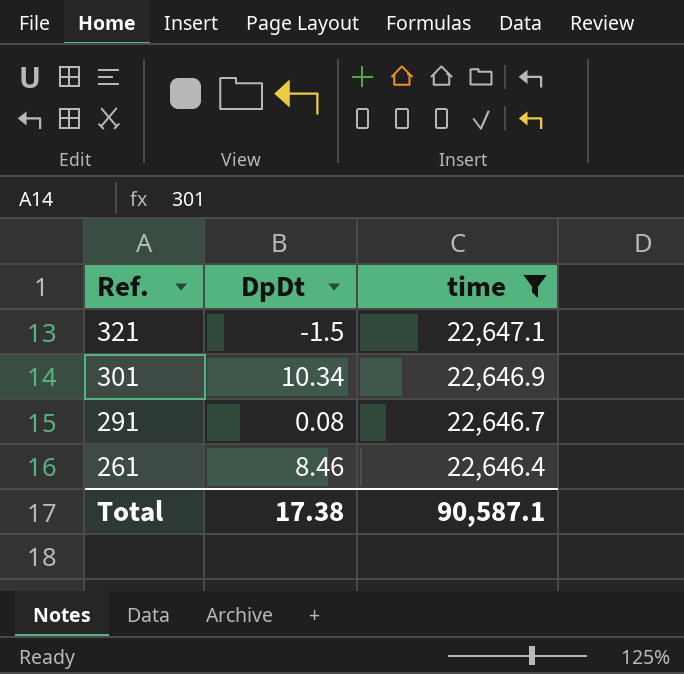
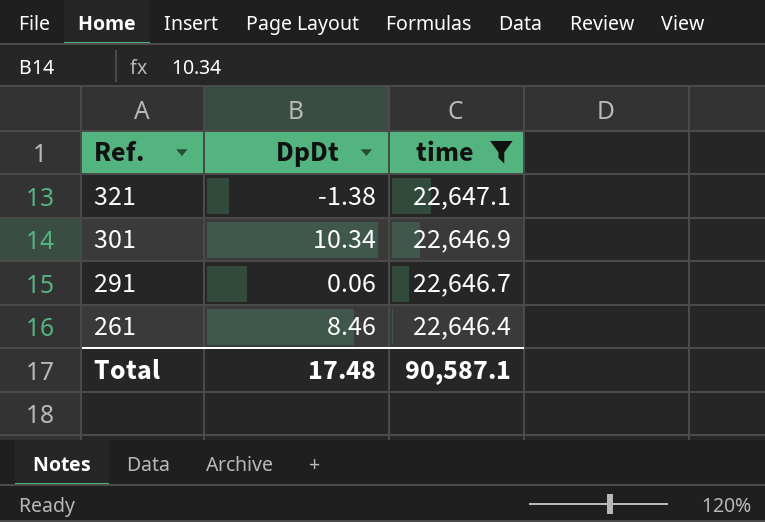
321 | DpDt: -1.5 -> -1.38
291 | DpDt: 0.08 -> 0.06
Total | DpDt: 17.38 -> 17.48

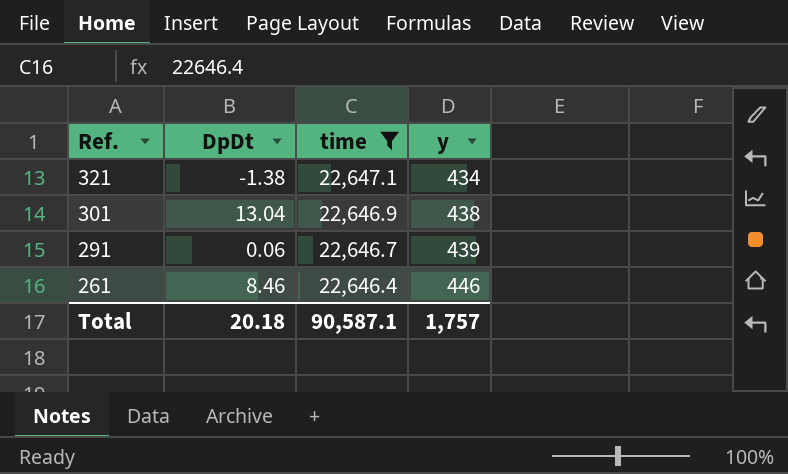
column y | position: none -> 4
301 | DpDt: 10.34 -> 13.04
Total | DpDt: 17.48 -> 20.18

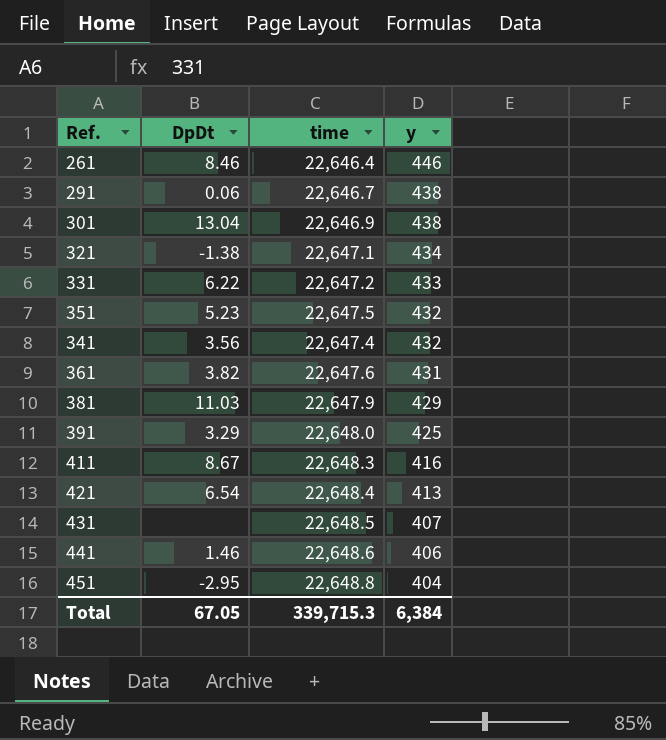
filter: time <= 22,647.1 -> none
row order: Ref. descending -> y descending
291 | y: 439 -> 438
Total | DpDt: 20.18 -> 67.05
Total | time: 90,587.1 -> 339,715.3
Total | y: 1,757 -> 6,384

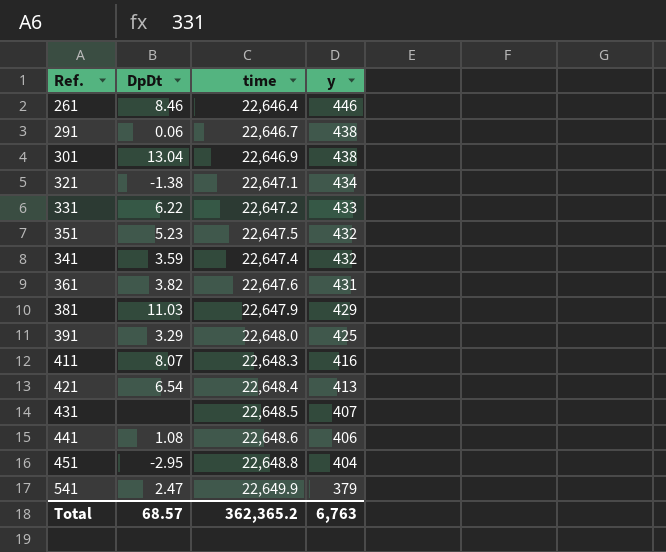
341 | DpDt: 3.56 -> 3.59
411 | DpDt: 8.67 -> 8.07
441 | DpDt: 1.46 -> 1.08
row 541: none -> 2.47 | 22,649.9 | 379
Total | DpDt: 67.05 -> 68.57
Total | time: 339,715.3 -> 362,365.2
Total | y: 6,384 -> 6,763

